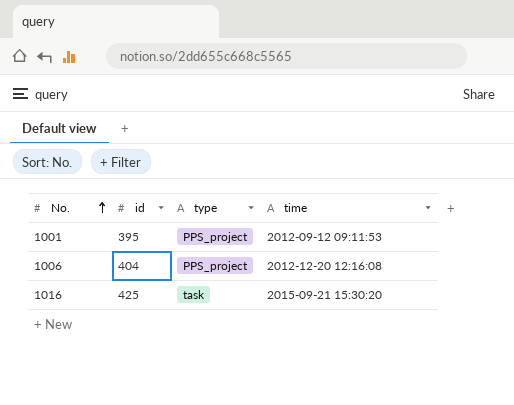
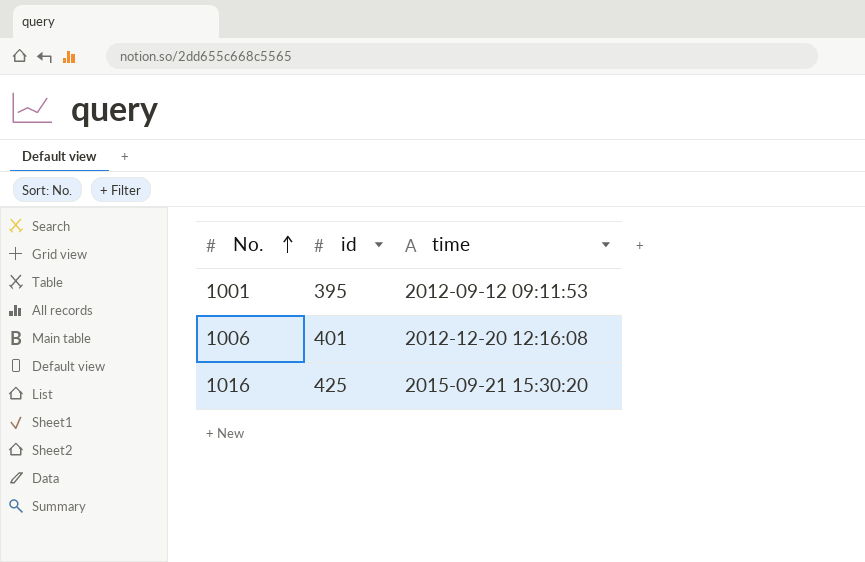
column type | position: 3 -> none
1006 | id: 404 -> 401

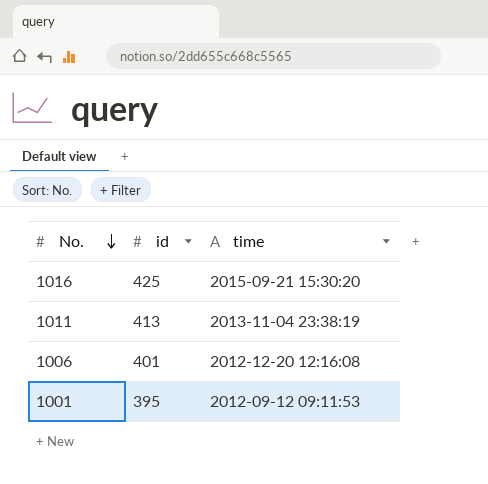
row order: No. ascending -> No. descending
row 1011: none -> 413 | 2013-11-04 23:38:19

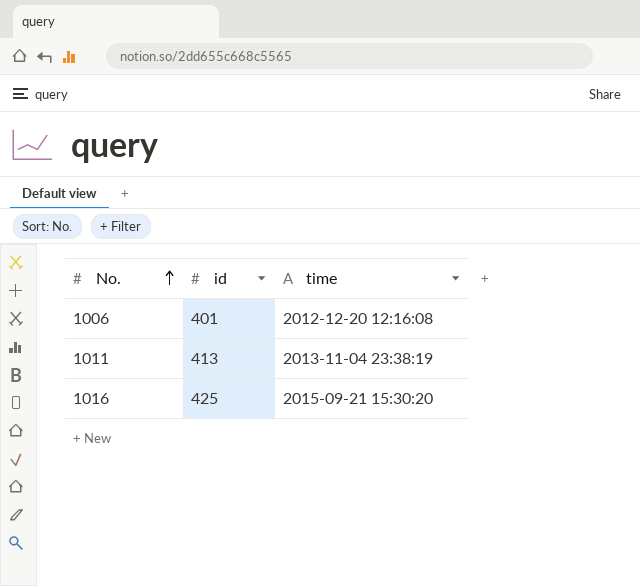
row order: No. descending -> No. ascending
row 1001: 395 | 2012-09-12 09:11:53 -> none

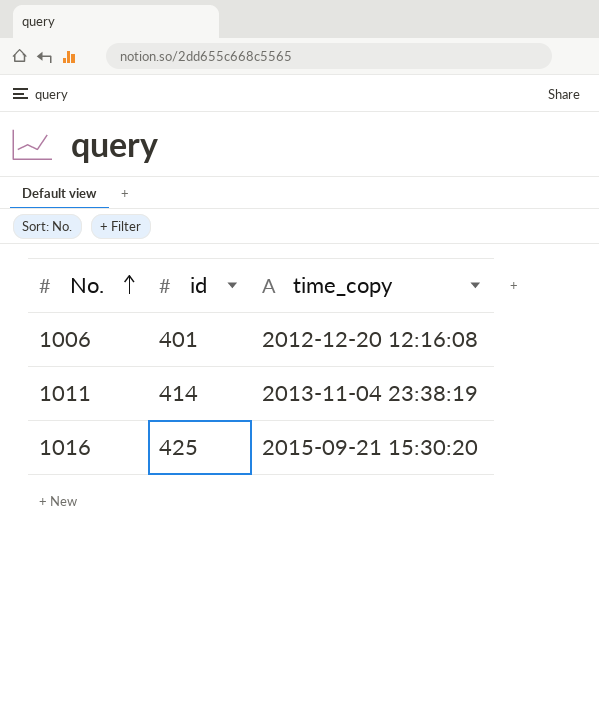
column name: time -> time_copy
1011 | id: 413 -> 414

